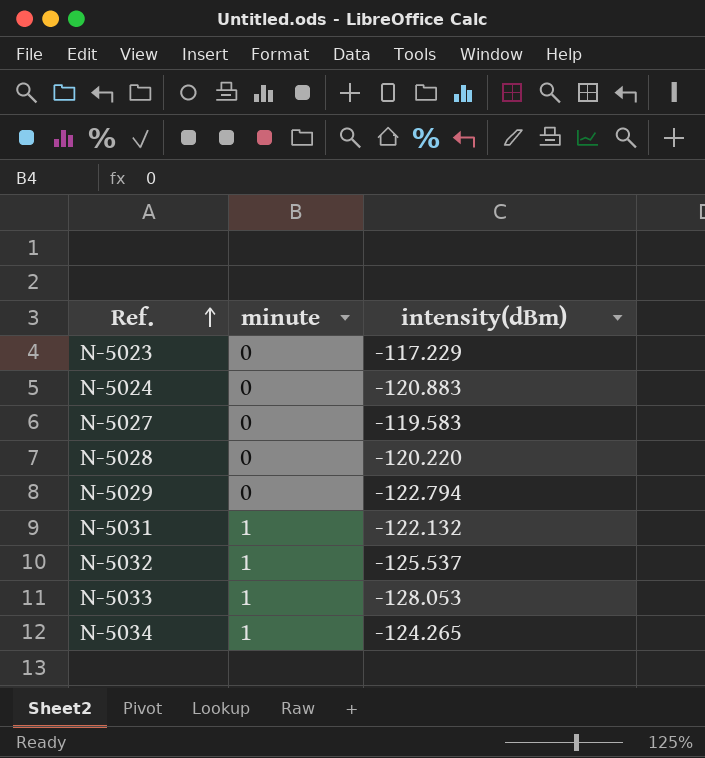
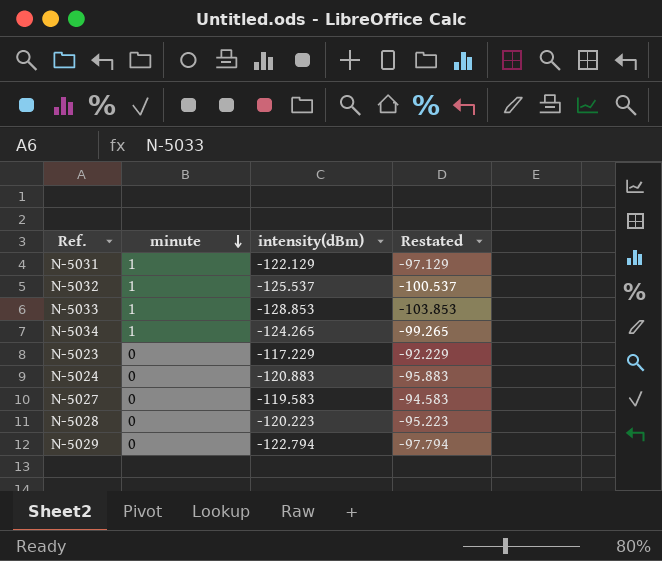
row order: Ref. ascending -> minute descending
column Restated | formula: none -> [intensity(dBm)] + 25
N-5031 | intensity(dBm): -122.132 -> -122.129
N-5033 | intensity(dBm): -128.053 -> -128.853
N-5028 | intensity(dBm): -120.220 -> -120.223

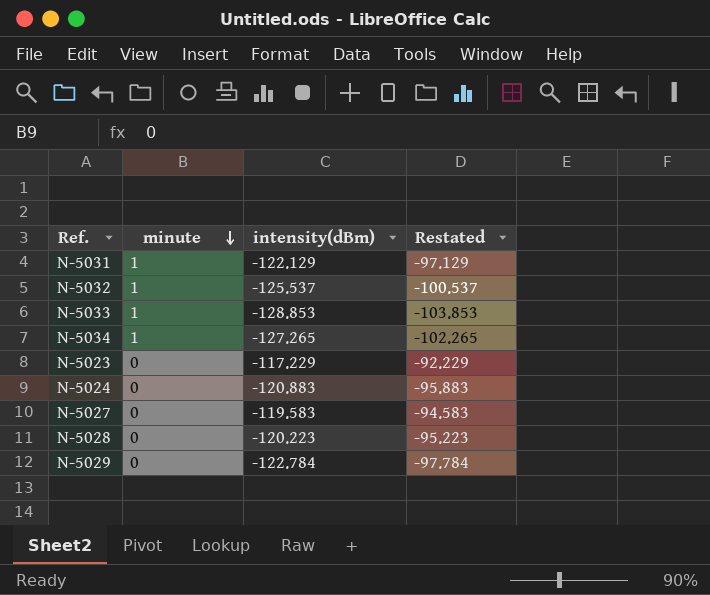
N-5034 | intensity(dBm): -124.265 -> -127.265
N-5034 | Restated: -99.265 -> -102.265
N-5029 | intensity(dBm): -122.794 -> -122.784
N-5029 | Restated: -97.794 -> -97.784

